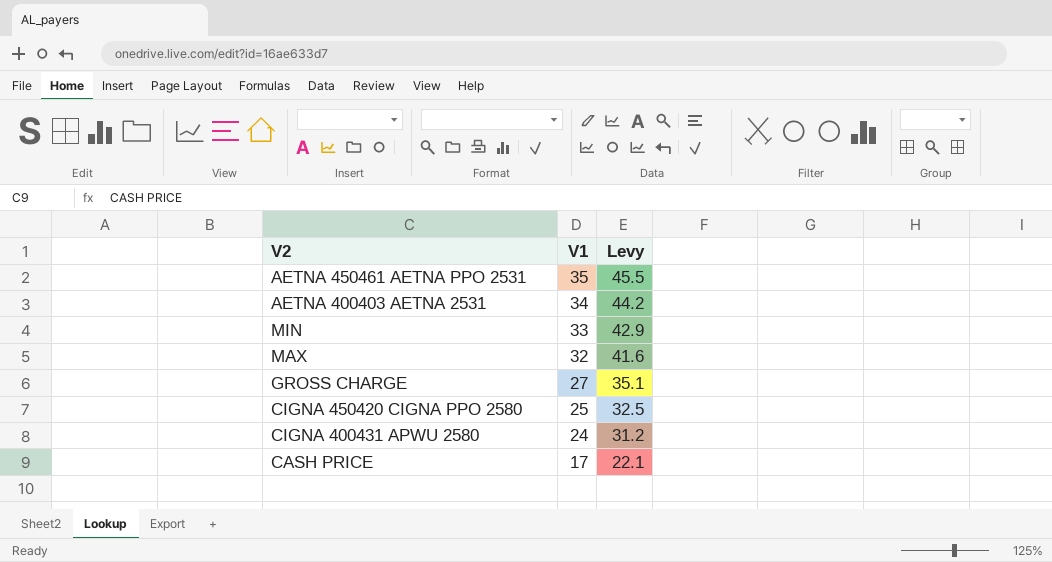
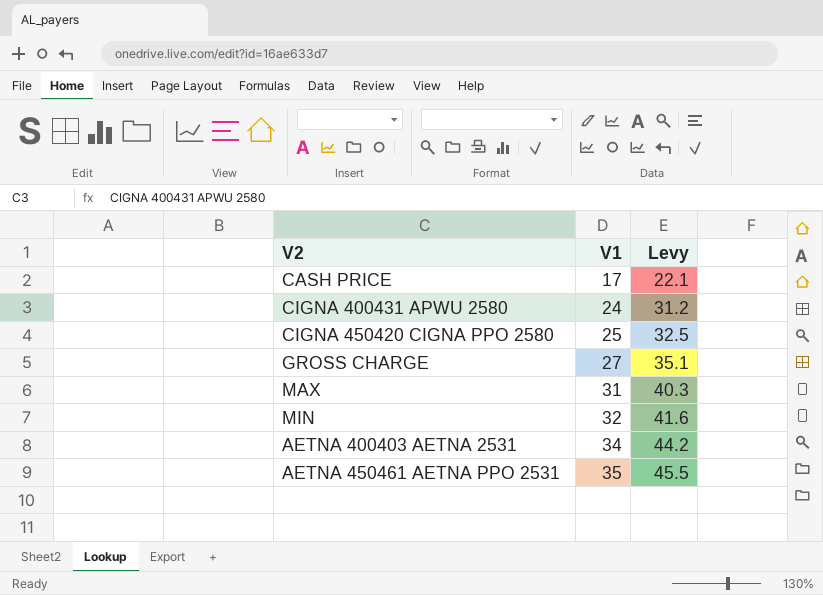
row order: V1 descending -> V1 ascending
MAX | V1: 32 -> 31
MAX | Levy: 41.6 -> 40.3
MIN | V1: 33 -> 32
MIN | Levy: 42.9 -> 41.6

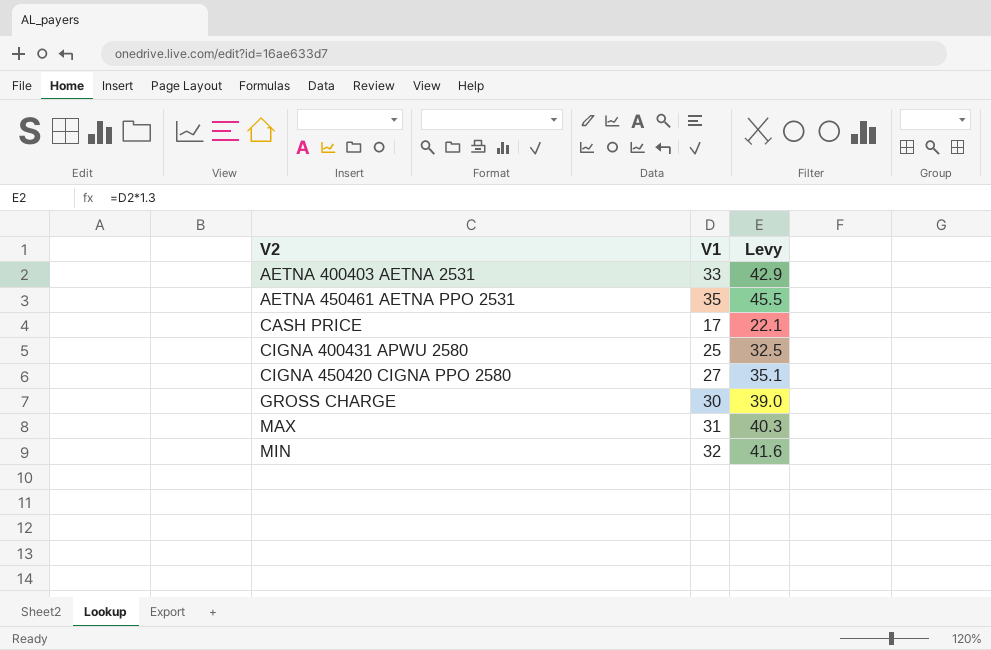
row order: V1 ascending -> V2 ascending
AETNA 400403 AETNA 2531 | V1: 34 -> 33
AETNA 400403 AETNA 2531 | Levy: 44.2 -> 42.9
CIGNA 400431 APWU 2580 | V1: 24 -> 25
CIGNA 400431 APWU 2580 | Levy: 31.2 -> 32.5
CIGNA 450420 CIGNA PPO 2580 | V1: 25 -> 27
CIGNA 450420 CIGNA PPO 2580 | Levy: 32.5 -> 35.1
GROSS CHARGE | V1: 27 -> 30
GROSS CHARGE | Levy: 35.1 -> 39.0

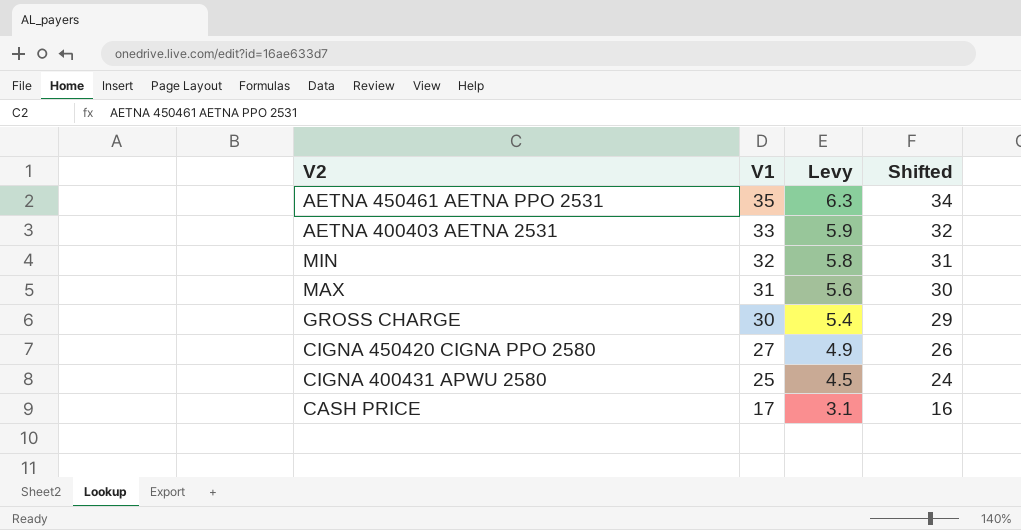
row order: V2 ascending -> V1 descending
column Levy | formula: [V1] * 1.3 -> [V1] * 0.18
column Shifted | formula: none -> [V1] - 1

